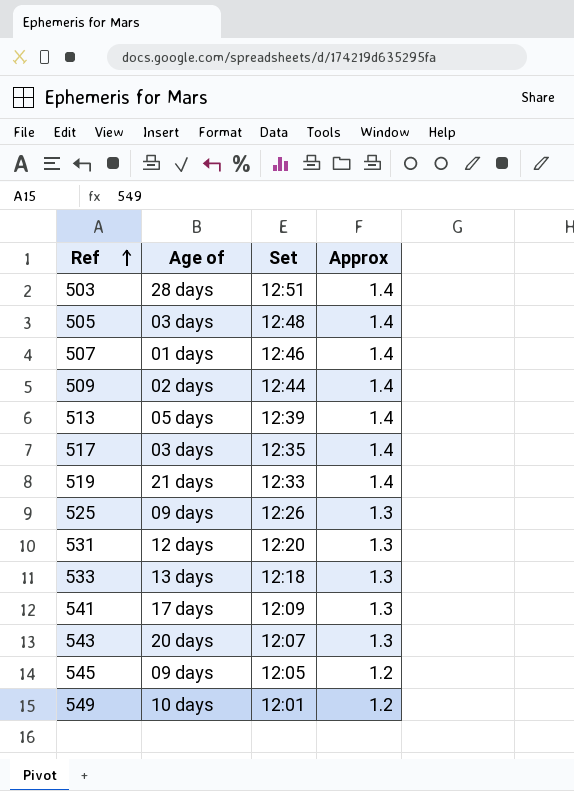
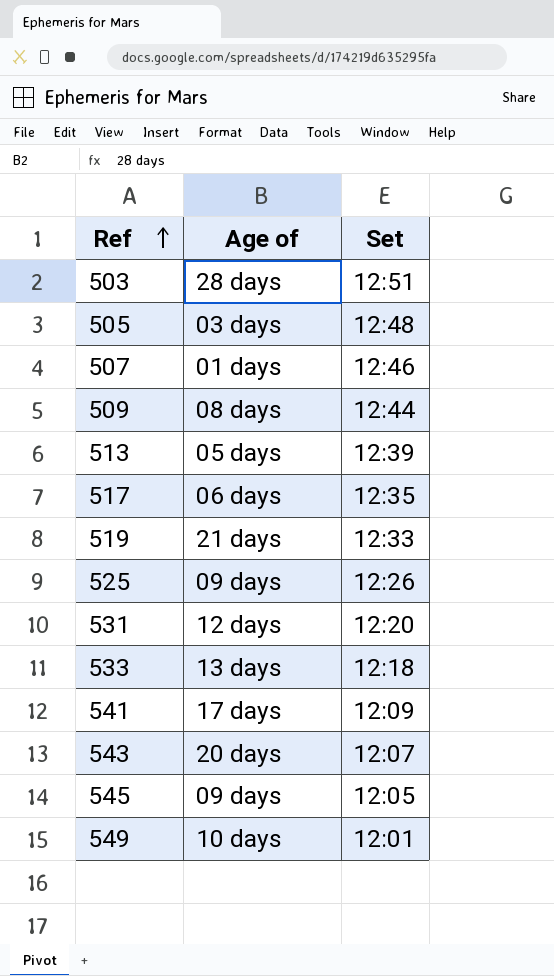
column Approx | position: 4 -> none
509 | Age of: 02 days -> 08 days
517 | Age of: 03 days -> 06 days

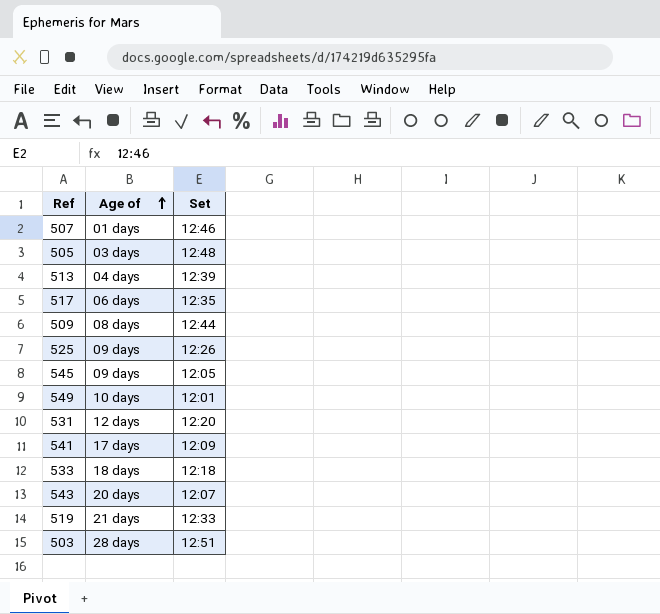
row order: Ref ascending -> Age of ascending
513 | Age of: 05 days -> 04 days
533 | Age of: 13 days -> 18 days

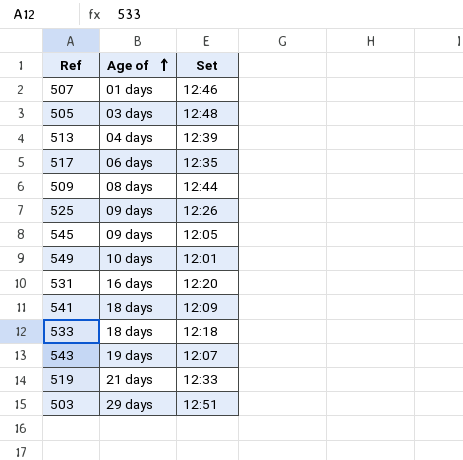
531 | Age of: 12 days -> 16 days
541 | Age of: 17 days -> 18 days
543 | Age of: 20 days -> 19 days
503 | Age of: 28 days -> 29 days

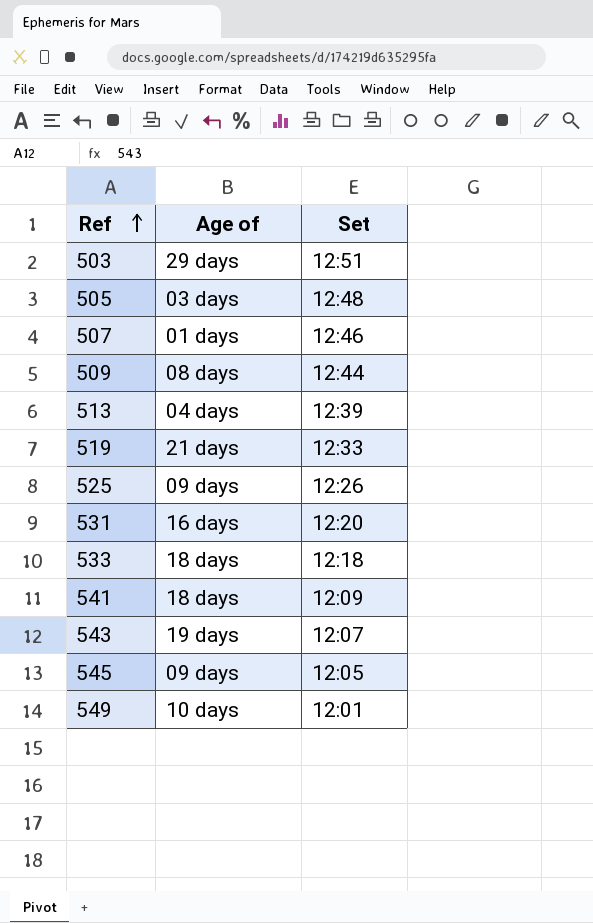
row order: Age of ascending -> Ref ascending
row 517: 06 days | 12:35 -> none

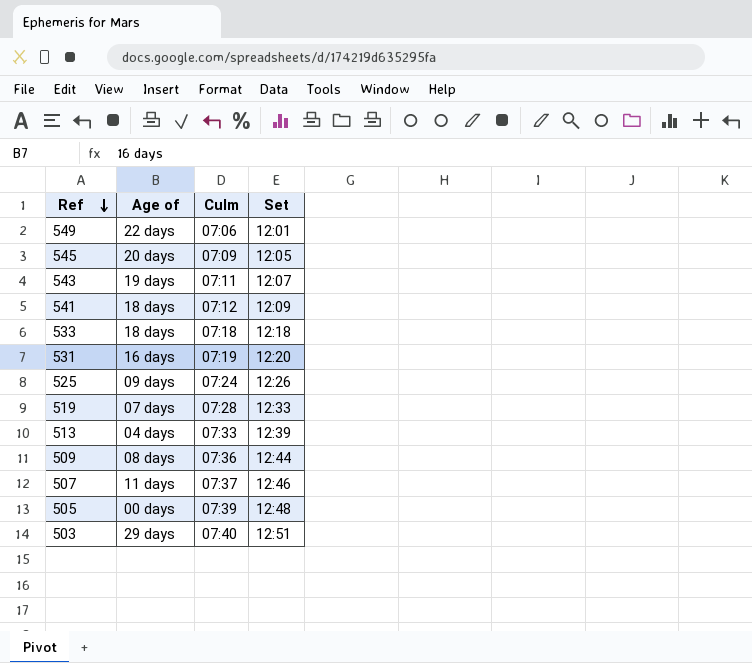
row order: Ref ascending -> Ref descending
column Culm | position: none -> 3
549 | Age of: 10 days -> 22 days
545 | Age of: 09 days -> 20 days
519 | Age of: 21 days -> 07 days
507 | Age of: 01 days -> 11 days
505 | Age of: 03 days -> 00 days

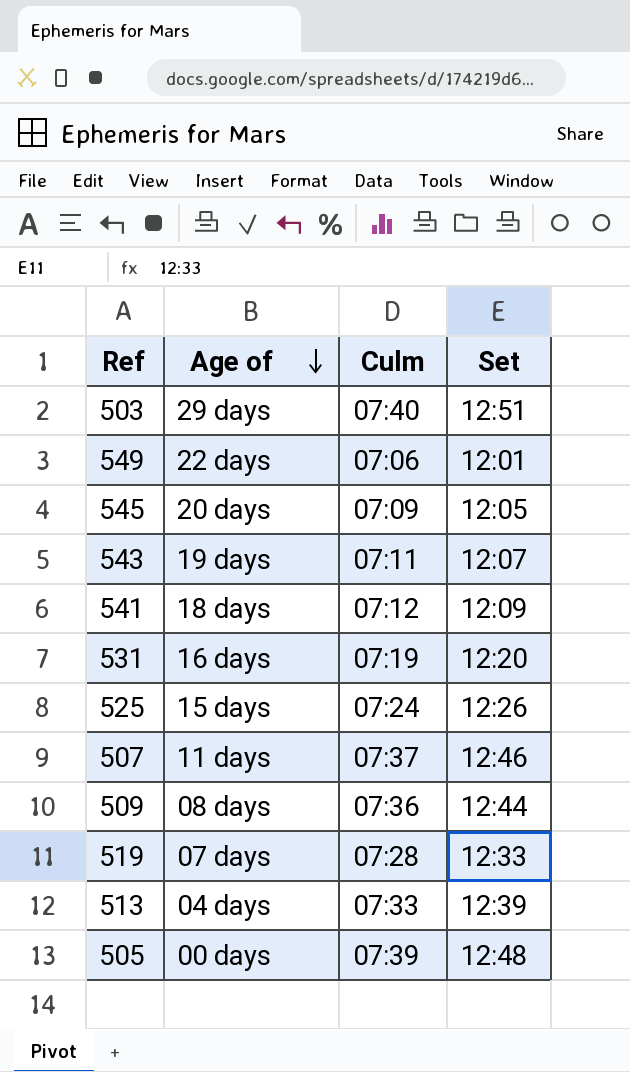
row order: Ref descending -> Age of descending
row 533: 18 days | 07:18 | 12:18 -> none
525 | Age of: 09 days -> 15 days

